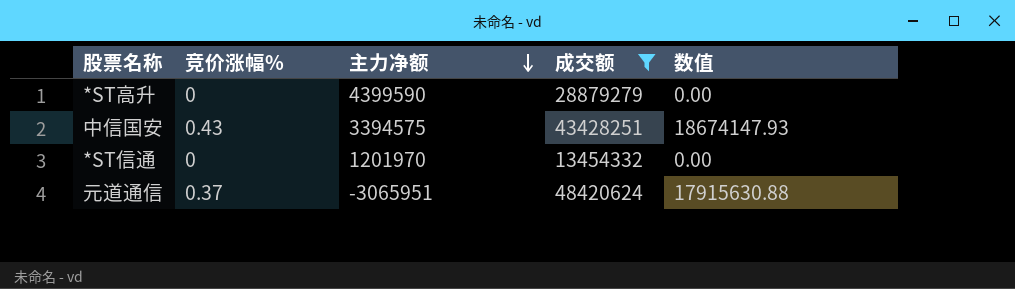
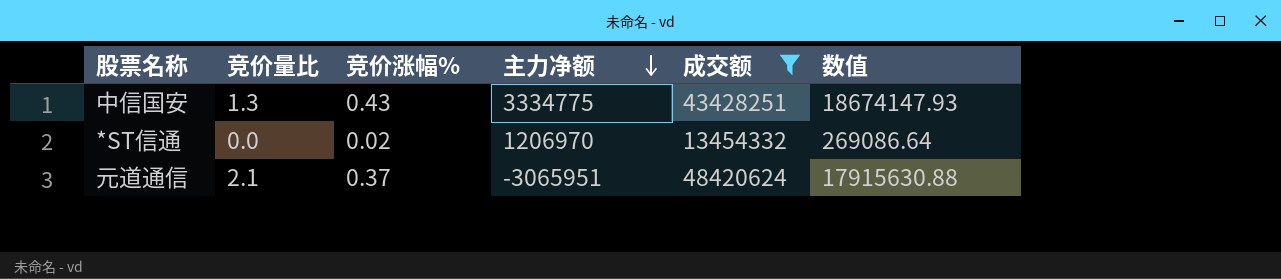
column 竞价量比 | position: none -> 2
row *ST高升: 0 | 4399590 | 28879279 | 0.00 -> none
中信国安 | 主力净额: 3394575 -> 3334775
*ST信通 | 竞价涨幅%: 0 -> 0.02
*ST信通 | 主力净额: 1201970 -> 1206970
*ST信通 | 数值: 0.00 -> 269086.64

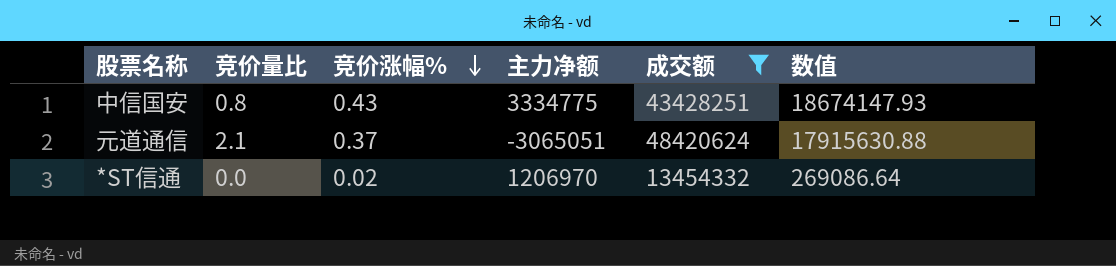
row order: 主力净额 descending -> 竞价涨幅% descending
中信国安 | 竞价量比: 1.3 -> 0.8
元道通信 | 主力净额: -3065951 -> -3065051

